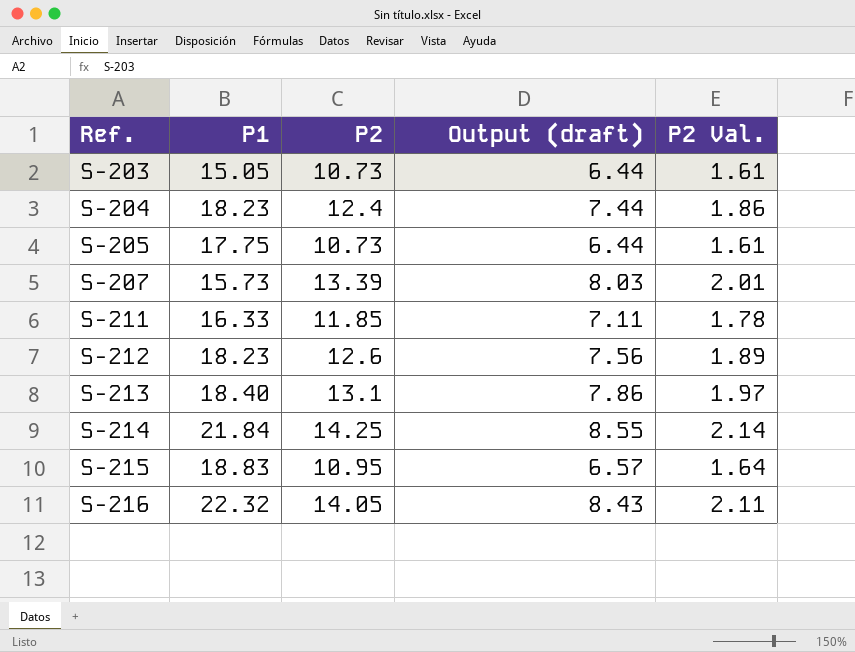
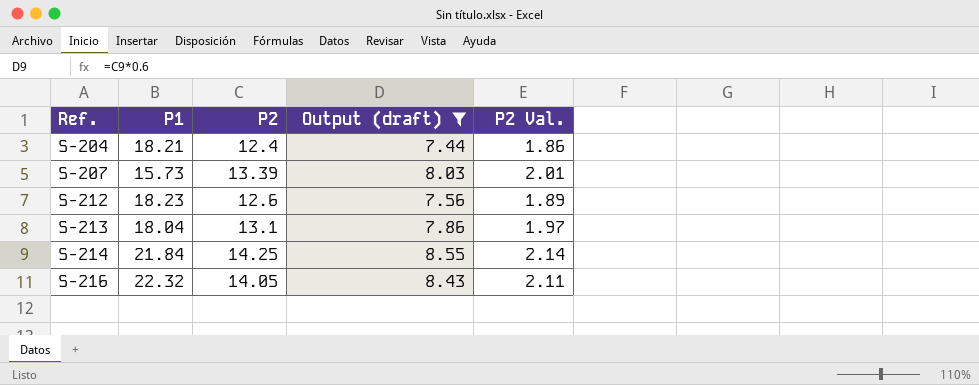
filter: none -> Output (draft) >= 7.44
S-204 | P1: 18.23 -> 18.21
S-213 | P1: 18.40 -> 18.04

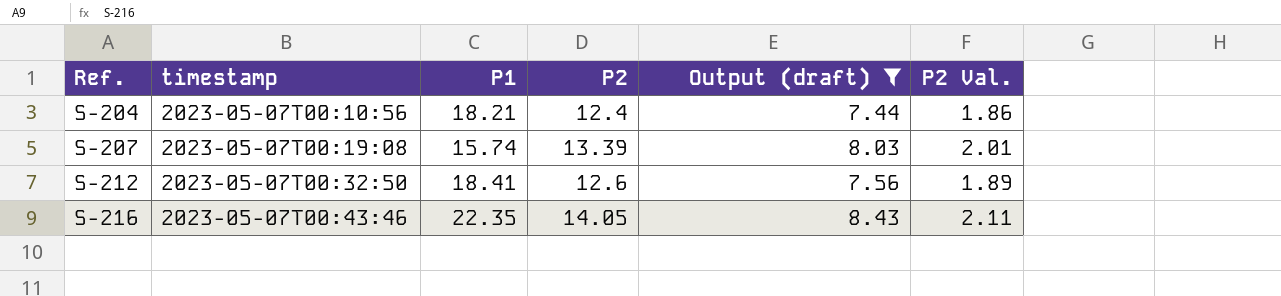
column timestamp | position: none -> 2
row S-213: 18.04 | 13.1 | 7.86 | 1.97 -> none
row S-214: 21.84 | 14.25 | 8.55 | 2.14 -> none
S-207 | P1: 15.73 -> 15.74
S-212 | P1: 18.23 -> 18.41
S-216 | P1: 22.32 -> 22.35

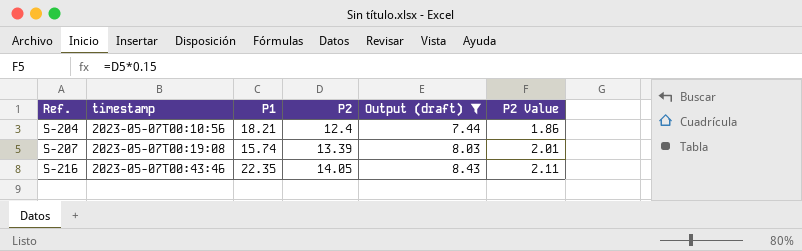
column name: P2 Val. -> P2 Value
row S-212: 2023-05-07T00:32:50 | 18.41 | 12.6 | 7.56 | 1.89 -> none

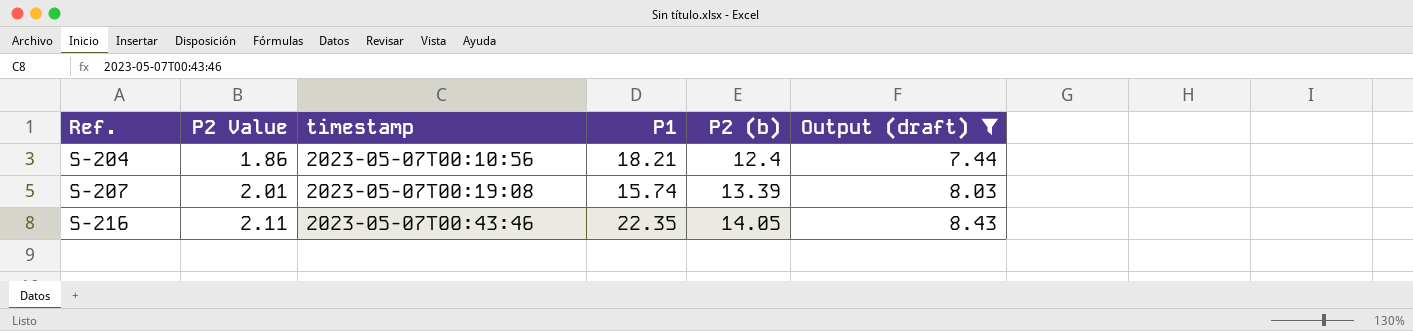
column P2 Value | position: 6 -> 2
column name: P2 -> P2 (b)

